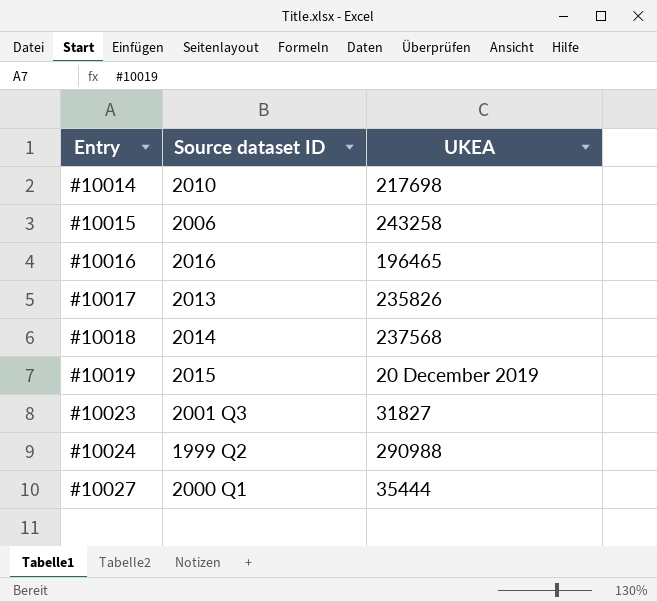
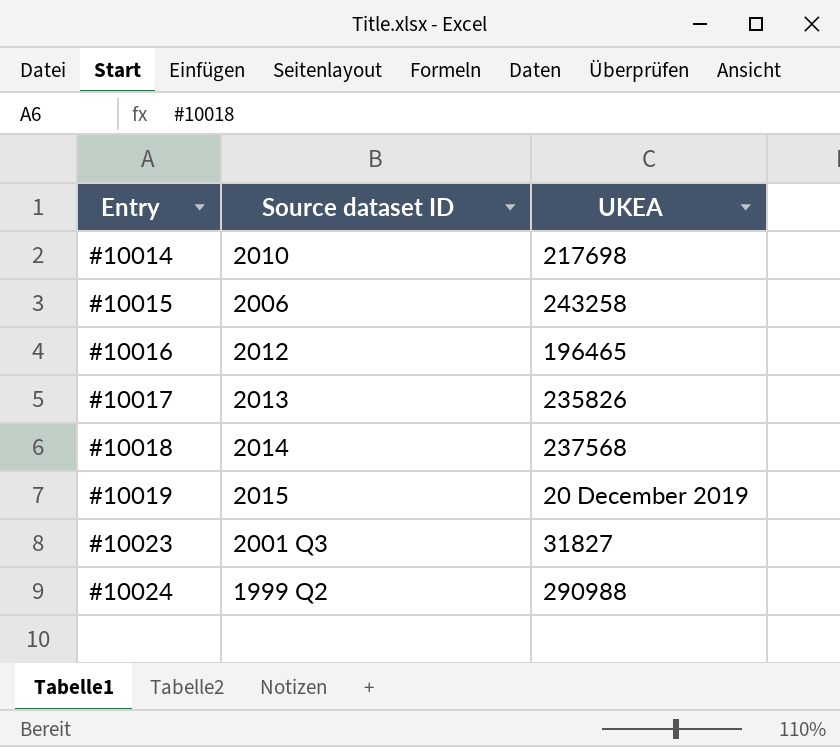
row #10027: 2000 Q1 | 35444 -> none
#10016 | Source dataset ID: 2016 -> 2012

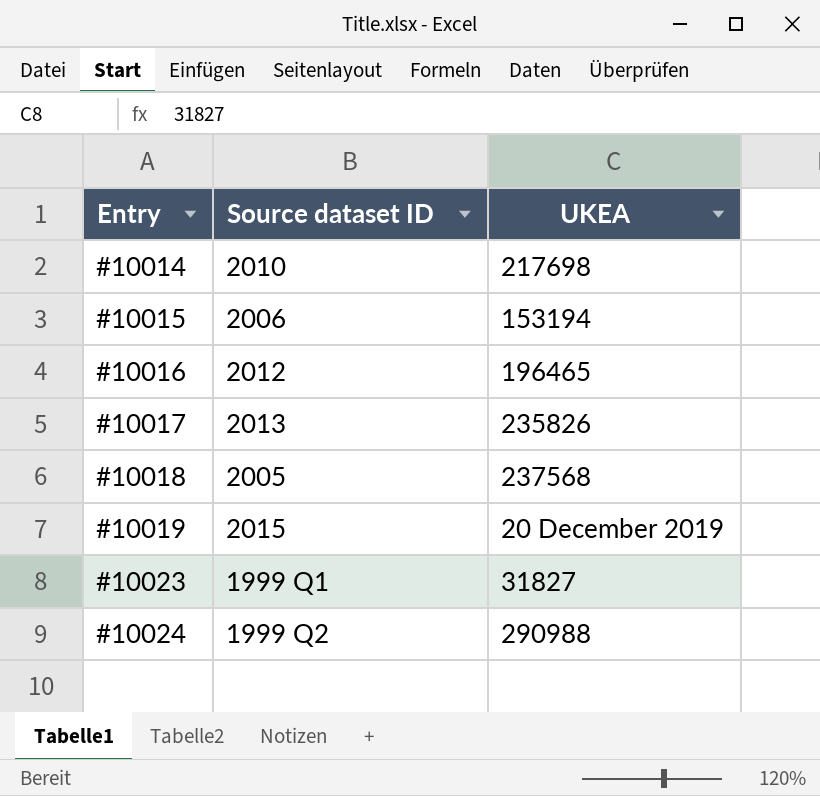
#10015 | UKEA: 243258 -> 153194
#10018 | Source dataset ID: 2014 -> 2005
#10023 | Source dataset ID: 2001 Q3 -> 1999 Q1

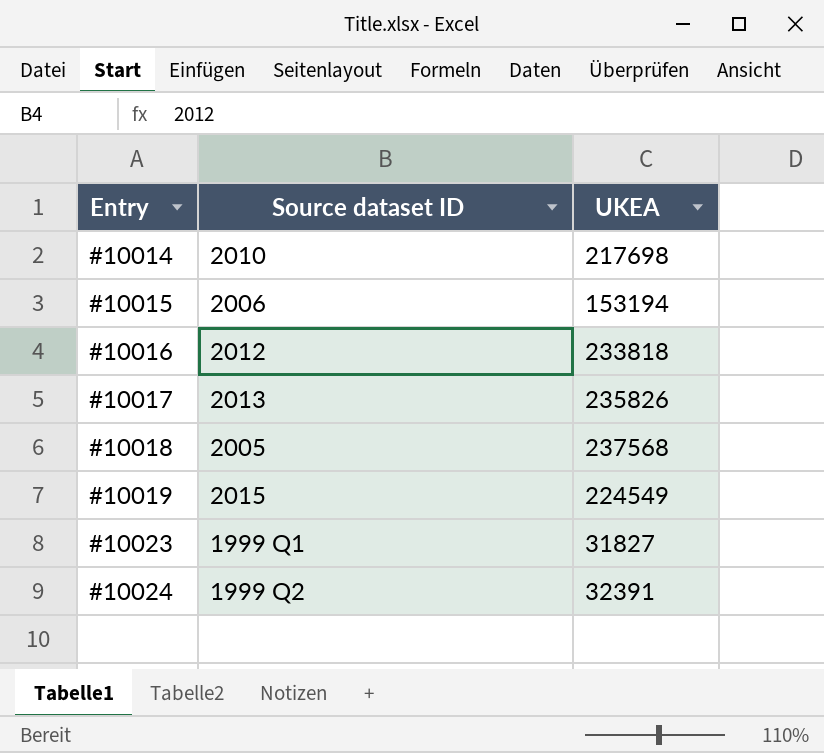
#10016 | UKEA: 196465 -> 233818
#10019 | UKEA: 20 December 2019 -> 224549
#10024 | UKEA: 290988 -> 32391

